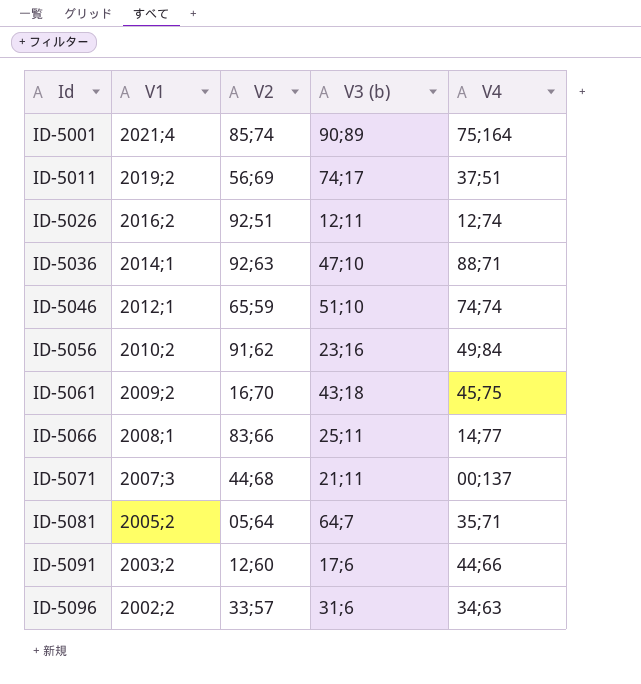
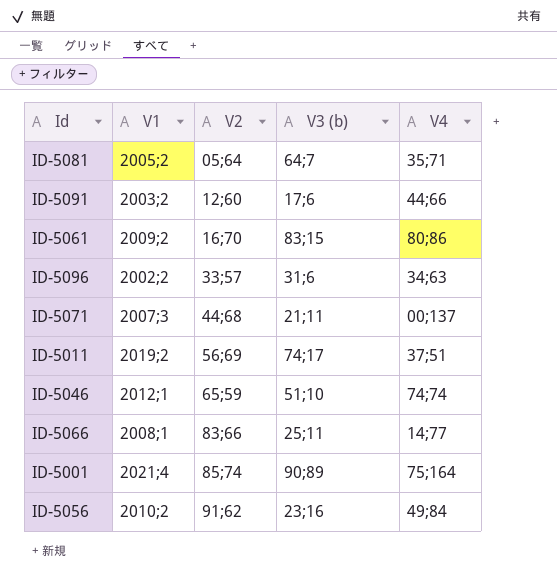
row order: Id ascending -> V2 ascending
row ID-5026: 2016;2 | 92;51 | 12;11 | 12;74 -> none
row ID-5036: 2014;1 | 92;63 | 47;10 | 88;71 -> none
ID-5061 | V3 (b): 43;18 -> 83;15
ID-5061 | V4: 45;75 -> 80;86

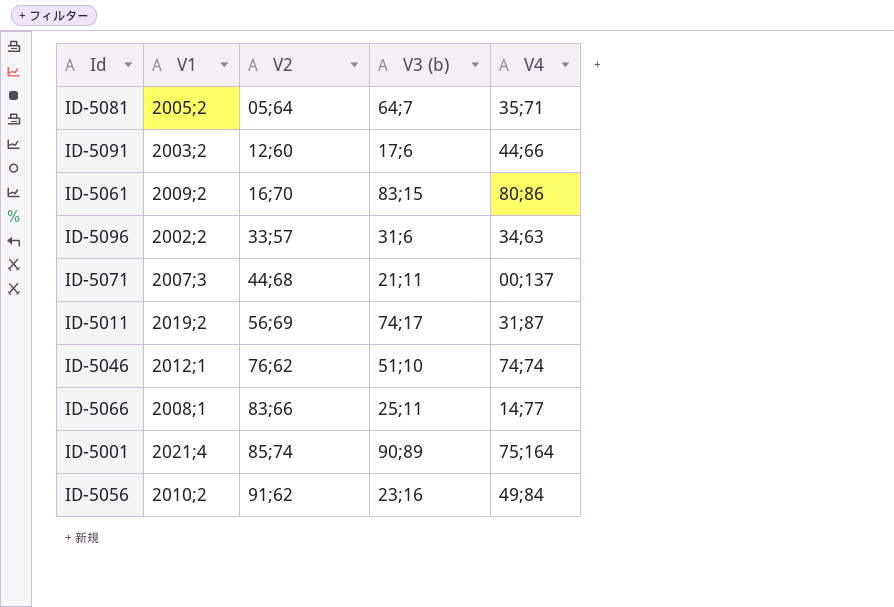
ID-5011 | V4: 37;51 -> 31;87
ID-5046 | V2: 65;59 -> 76;62

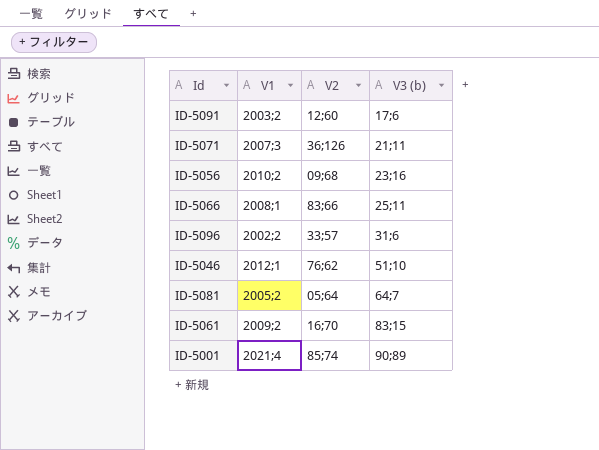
row order: V2 ascending -> V3 (b) ascending
column V4 | position: 5 -> none
row ID-5011: 2019;2 | 56;69 | 74;17 | 31;87 -> none
ID-5071 | V2: 44;68 -> 36;126
ID-5056 | V2: 91;62 -> 09;68

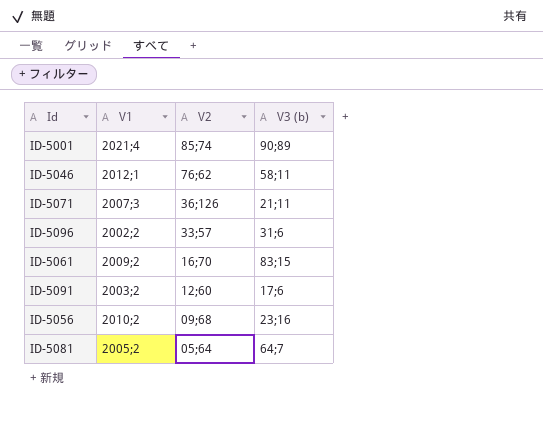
row order: V3 (b) ascending -> V2 descending
row ID-5066: 2008;1 | 83;66 | 25;11 -> none
ID-5046 | V3 (b): 51;10 -> 58;11

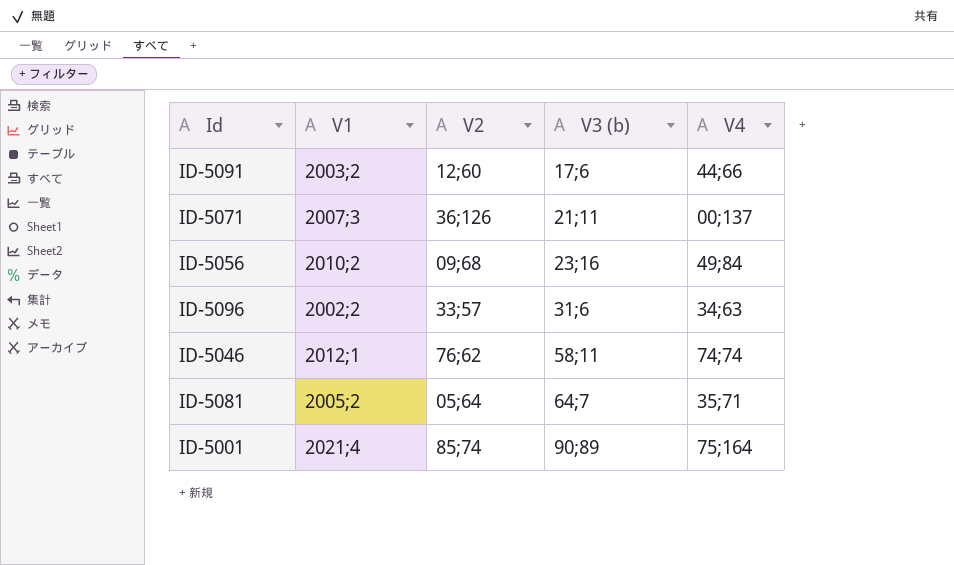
row order: V2 descending -> V3 (b) ascending
column V4 | position: none -> 5
row ID-5061: 2009;2 | 16;70 | 83;15 -> none

